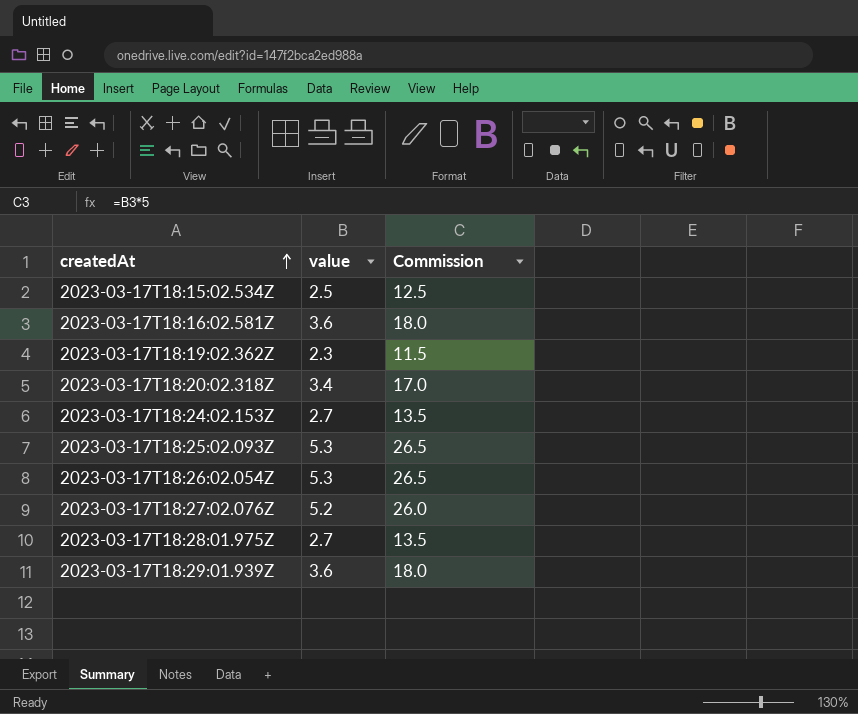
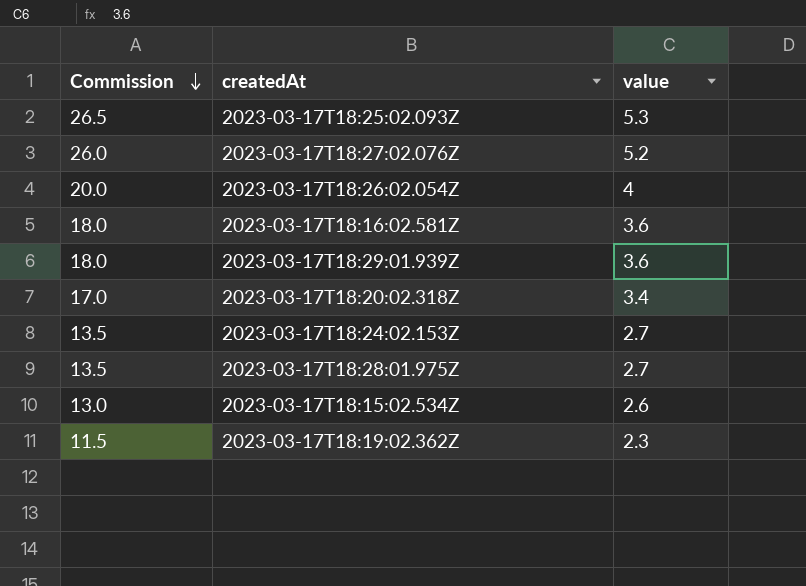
row order: createdAt ascending -> Commission descending
column Commission | position: 3 -> 1
2023-03-17T18:26:02.054Z | Commission: 26.5 -> 20.0
2023-03-17T18:26:02.054Z | value: 5.3 -> 4
2023-03-17T18:15:02.534Z | Commission: 12.5 -> 13.0
2023-03-17T18:15:02.534Z | value: 2.5 -> 2.6

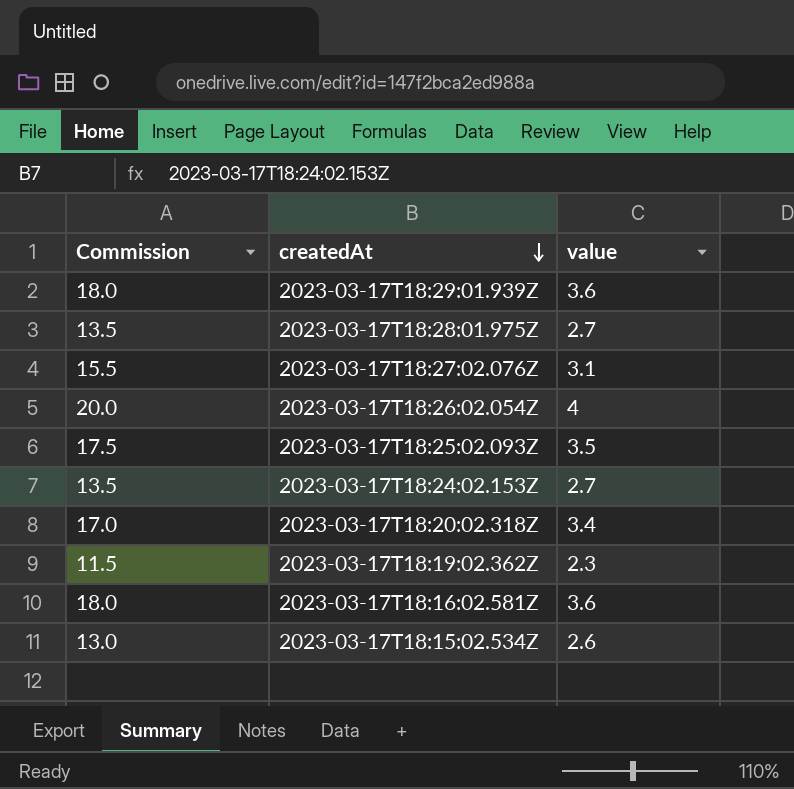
row order: Commission descending -> createdAt descending
2023-03-17T18:27:02.076Z | Commission: 26.0 -> 15.5
2023-03-17T18:27:02.076Z | value: 5.2 -> 3.1
2023-03-17T18:25:02.093Z | Commission: 26.5 -> 17.5
2023-03-17T18:25:02.093Z | value: 5.3 -> 3.5

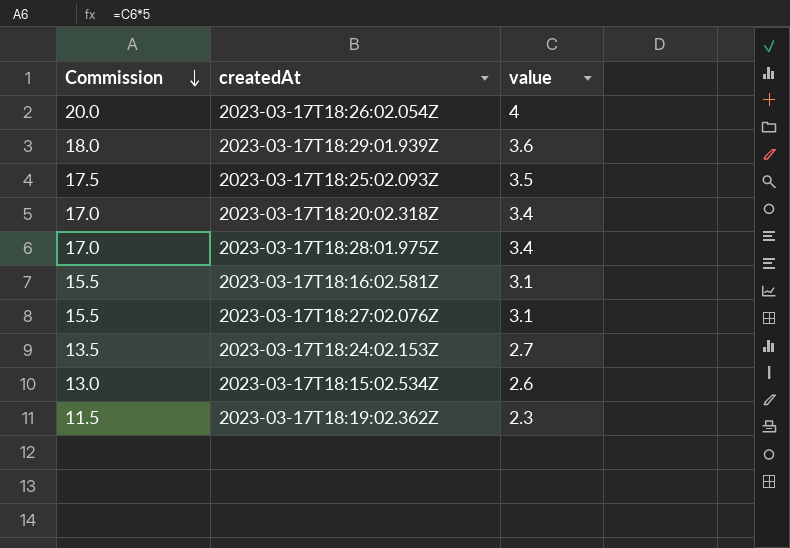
row order: createdAt descending -> Commission descending
2023-03-17T18:28:01.975Z | Commission: 13.5 -> 17.0
2023-03-17T18:28:01.975Z | value: 2.7 -> 3.4
2023-03-17T18:16:02.581Z | Commission: 18.0 -> 15.5
2023-03-17T18:16:02.581Z | value: 3.6 -> 3.1

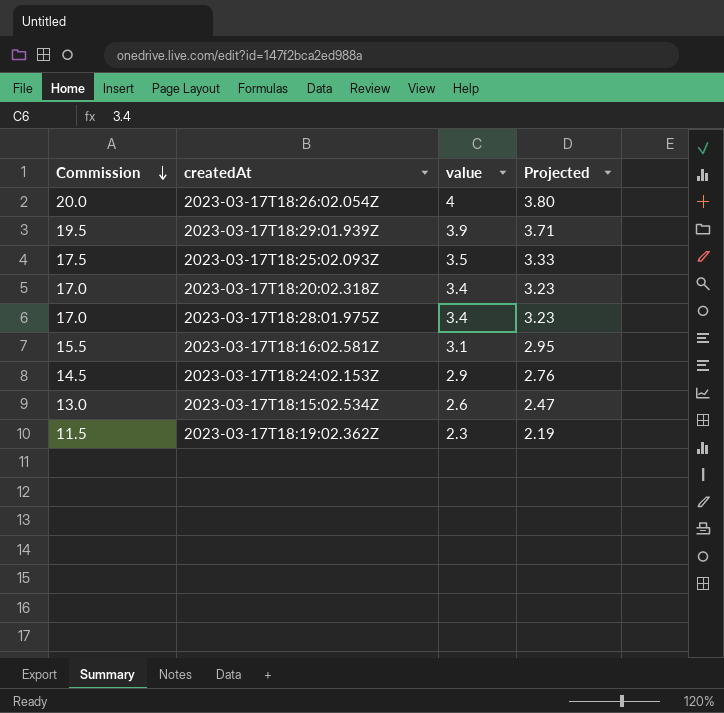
column Projected | formula: none -> [value] * 0.95
row 2023-03-17T18:27:02.076Z: 15.5 | 3.1 -> none
2023-03-17T18:29:01.939Z | Commission: 18.0 -> 19.5
2023-03-17T18:29:01.939Z | value: 3.6 -> 3.9
2023-03-17T18:24:02.153Z | Commission: 13.5 -> 14.5
2023-03-17T18:24:02.153Z | value: 2.7 -> 2.9

